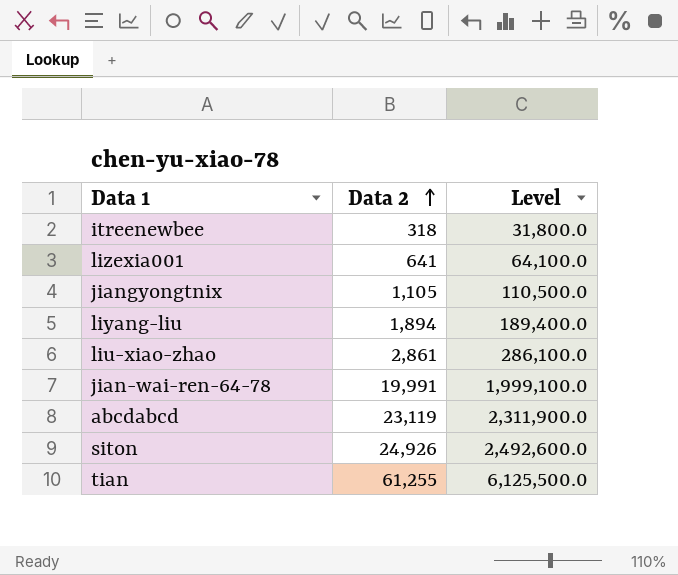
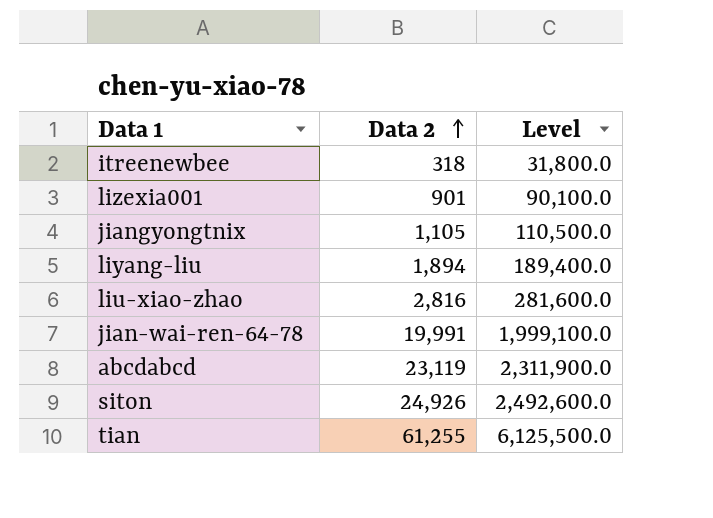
lizexia001 | Data 2: 641 -> 901
lizexia001 | Level: 64,100.0 -> 90,100.0
liu-xiao-zhao | Data 2: 2,861 -> 2,816
liu-xiao-zhao | Level: 286,100.0 -> 281,600.0

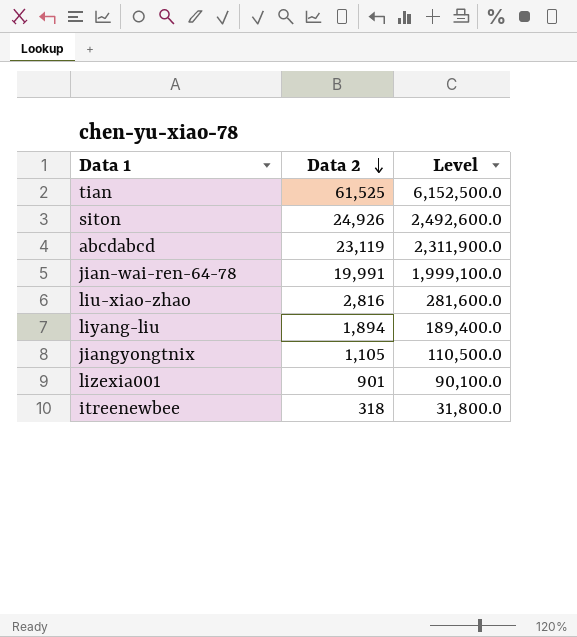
row order: Data 2 ascending -> Data 2 descending
tian | Data 2: 61,255 -> 61,525
tian | Level: 6,125,500.0 -> 6,152,500.0

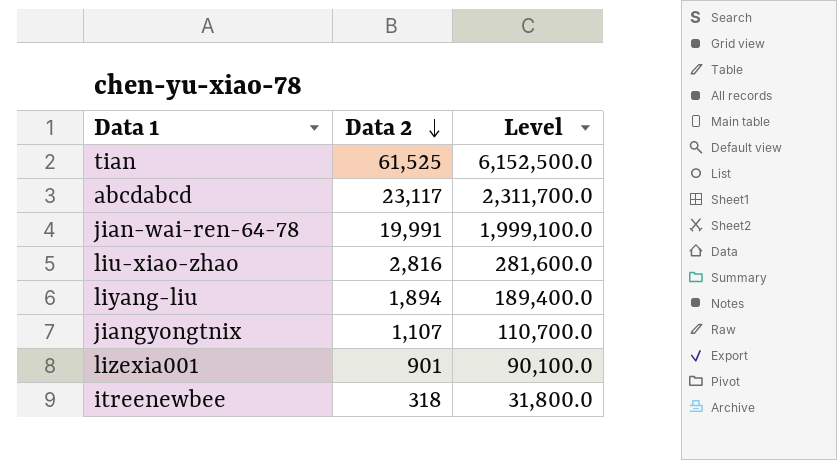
row siton: 24,926 | 2,492,600.0 -> none
abcdabcd | Data 2: 23,119 -> 23,117
abcdabcd | Level: 2,311,900.0 -> 2,311,700.0
jiangyongtnix | Data 2: 1,105 -> 1,107
jiangyongtnix | Level: 110,500.0 -> 110,700.0

